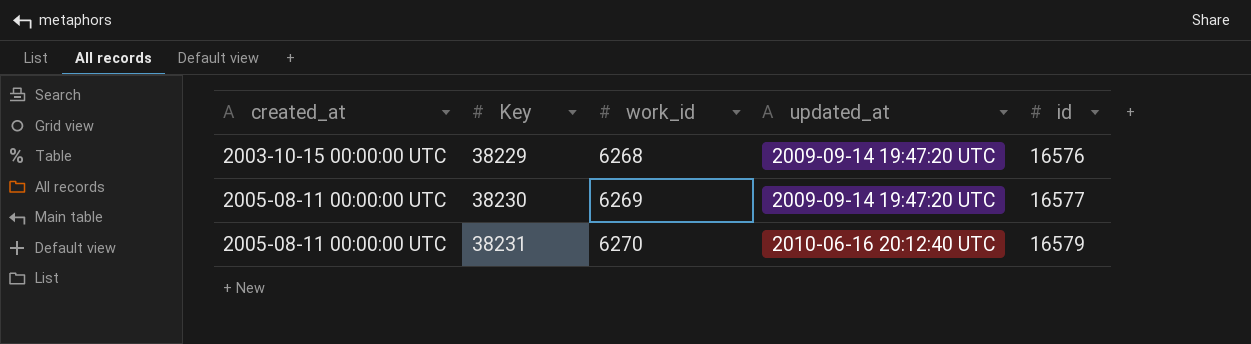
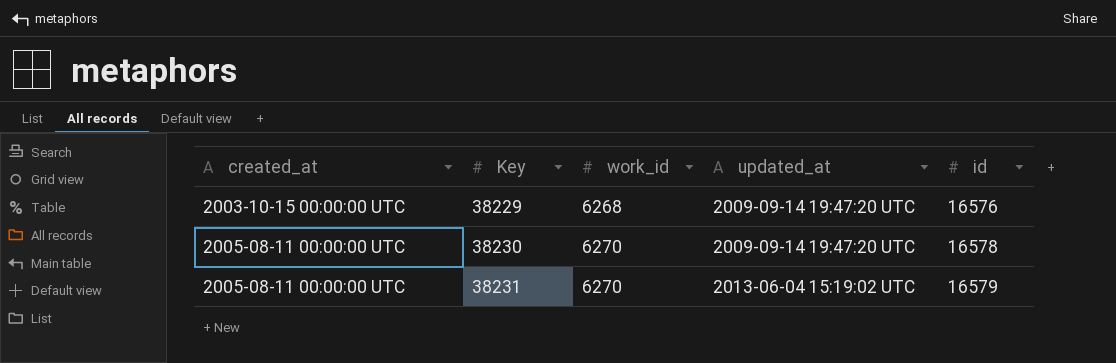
38230 | work_id: 6269 -> 6270
38230 | id: 16577 -> 16578
38231 | updated_at: 2010-06-16 20:12:40 UTC -> 2013-06-04 15:19:02 UTC

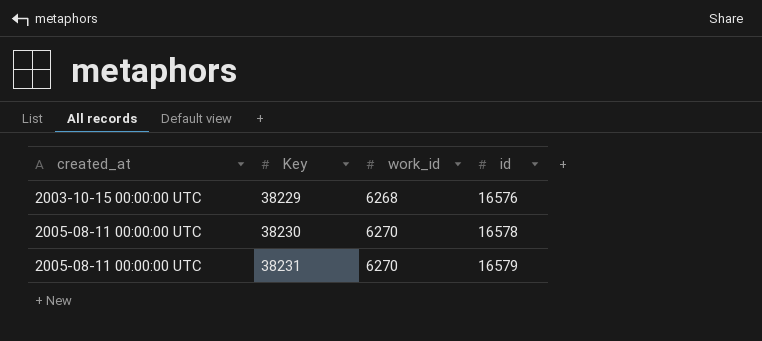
column updated_at | position: 4 -> none

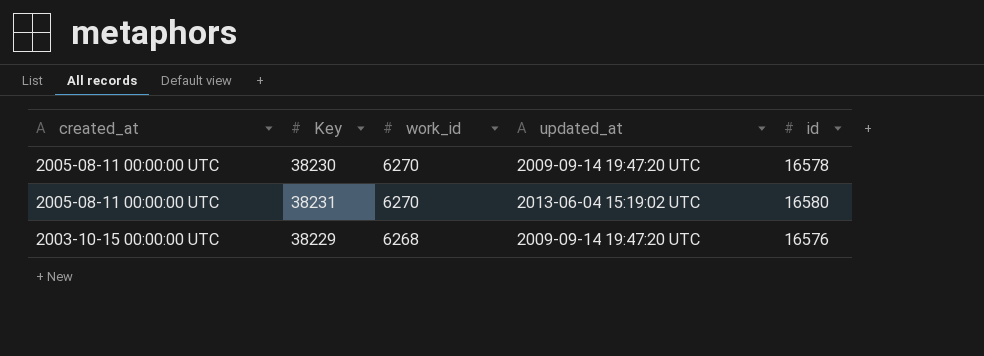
row order: created_at ascending -> created_at descending
column updated_at | position: none -> 4
38231 | id: 16579 -> 16580

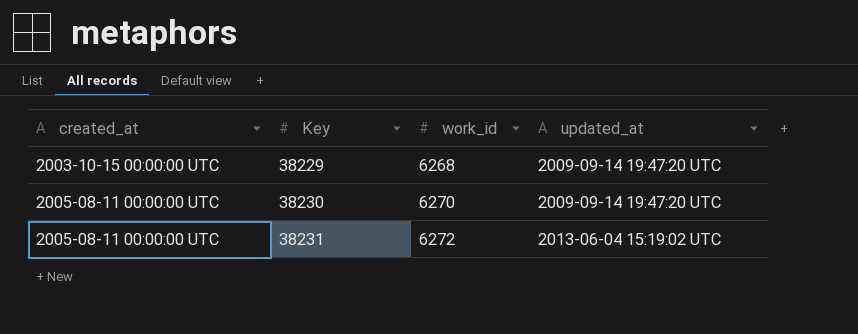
row order: created_at descending -> created_at ascending
column id | position: 5 -> none
38231 | work_id: 6270 -> 6272

